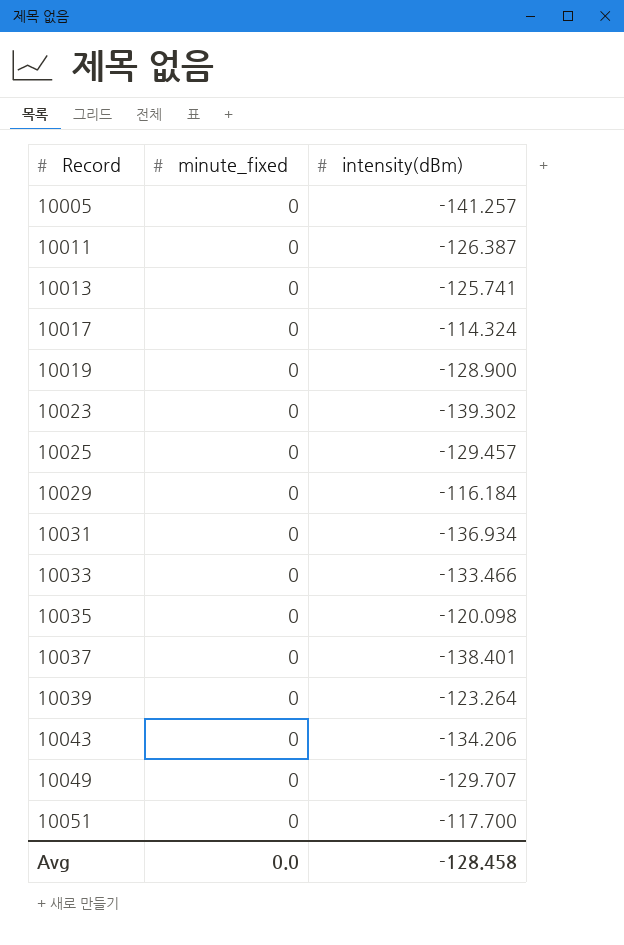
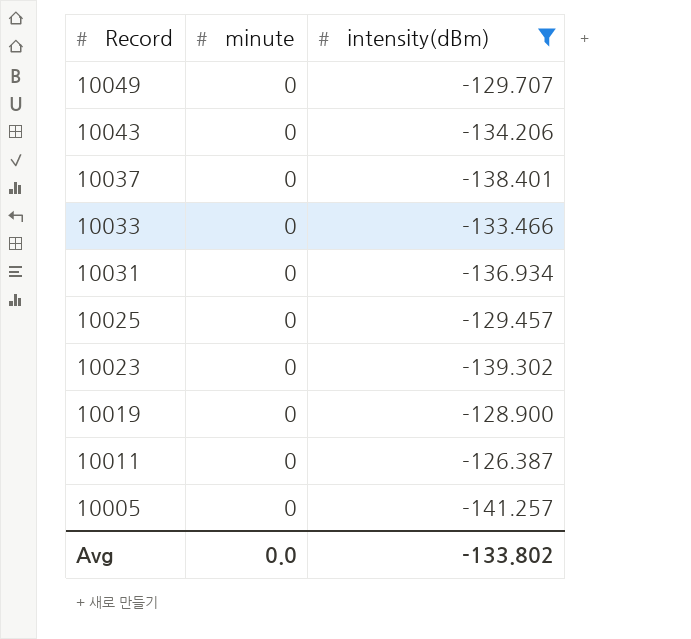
filter: none -> intensity(dBm) <= -126.387
row order: Record ascending -> Record descending
column name: minute_fixed -> minute
Avg | intensity(dBm): -128.458 -> -133.802

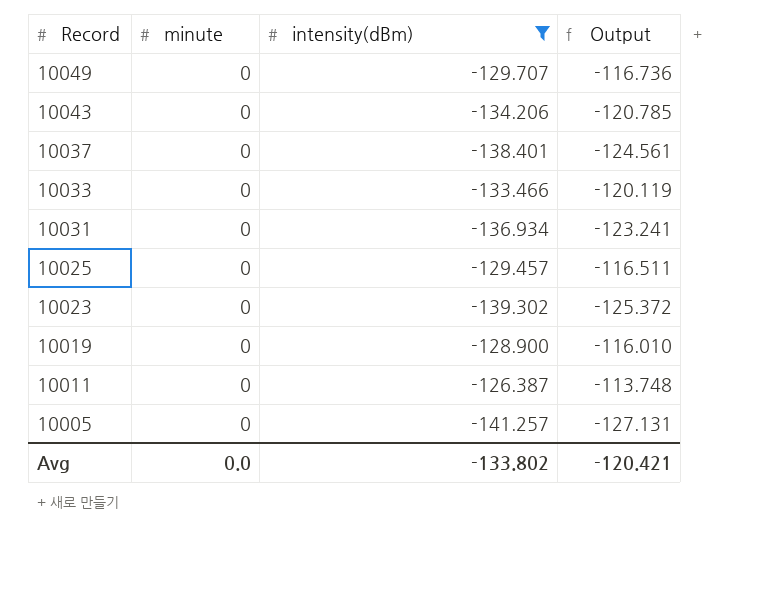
column Output | formula: none -> [intensity(dBm)] * 0.9

